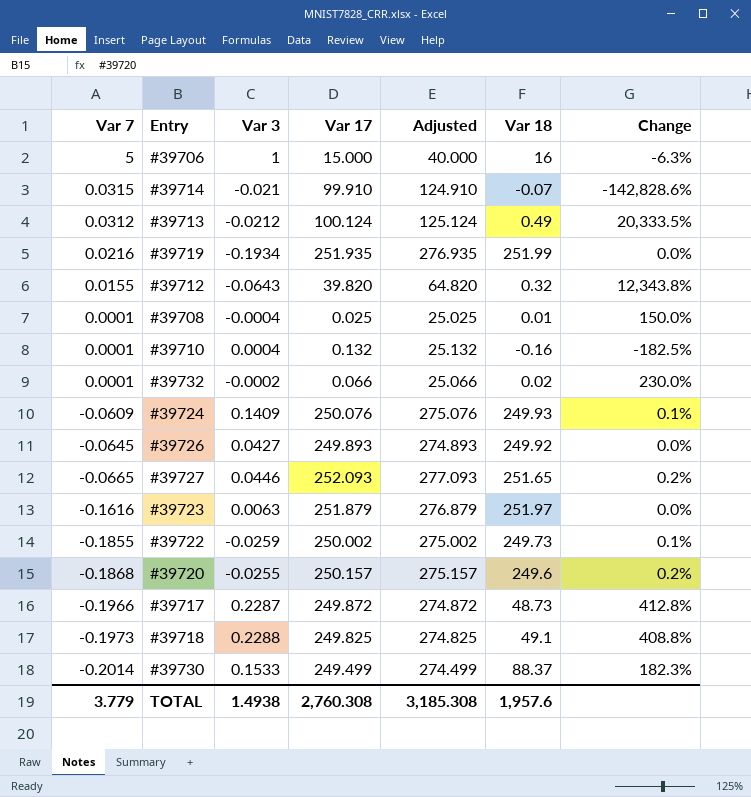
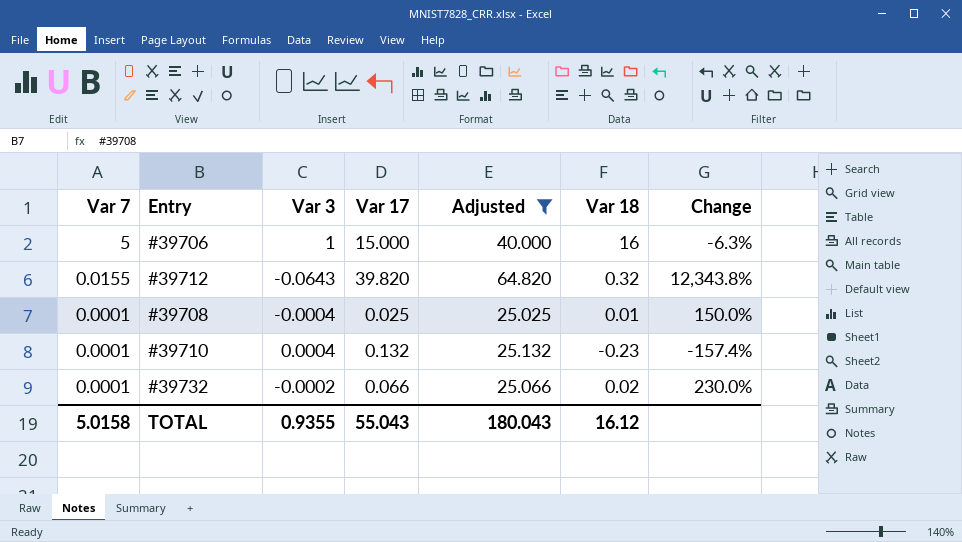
filter: none -> Adjusted <= 64.820
#39710 | Var 18: -0.16 -> -0.23
#39710 | Change: -182.5% -> -157.4%
TOTAL | Var 7: 3.779 -> 5.0158
TOTAL | Var 3: 1.4938 -> 0.9355
TOTAL | Var 17: 2,760.308 -> 55.043
TOTAL | Adjusted: 3,185.308 -> 180.043
TOTAL | Var 18: 1,957.6 -> 16.12

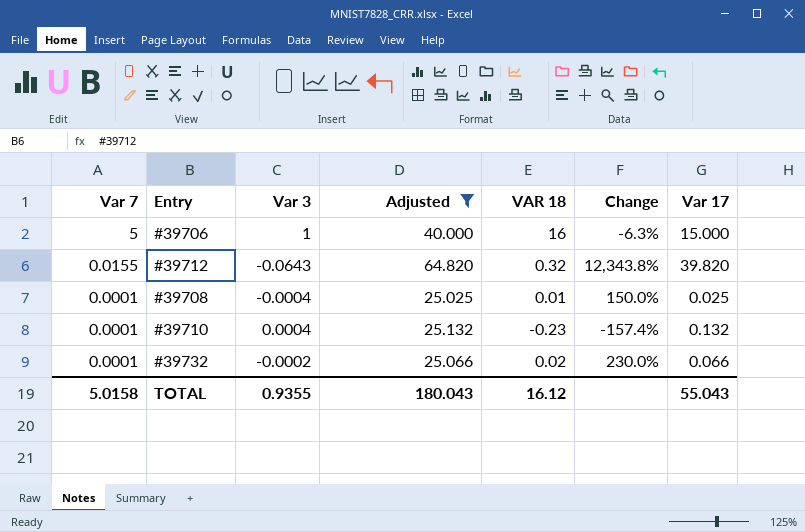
column name: Var 18 -> VAR 18
column Var 17 | position: 4 -> 7

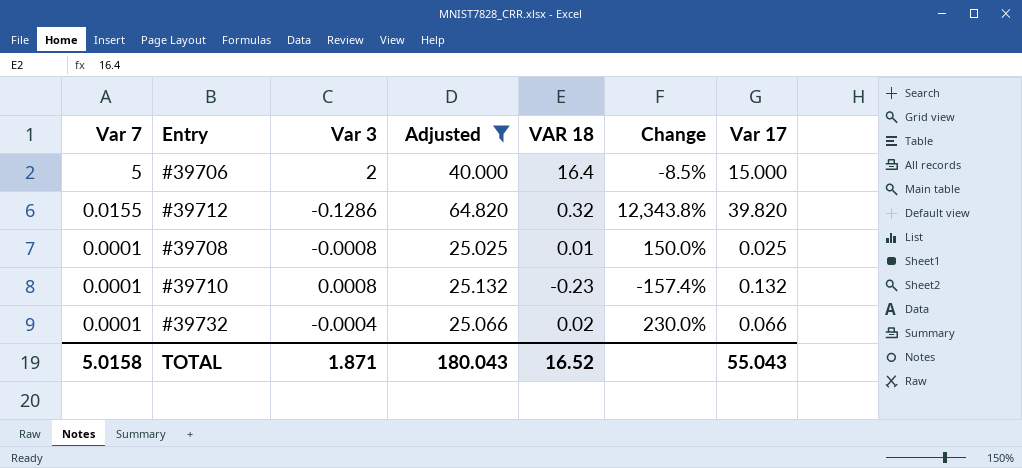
#39706 | Var 3: 1 -> 2
#39706 | VAR 18: 16 -> 16.4
#39706 | Change: -6.3% -> -8.5%
#39712 | Var 3: -0.0643 -> -0.1286
#39708 | Var 3: -0.0004 -> -0.0008
#39710 | Var 3: 0.0004 -> 0.0008
#39732 | Var 3: -0.0002 -> -0.0004
TOTAL | Var 3: 0.9355 -> 1.871
TOTAL | VAR 18: 16.12 -> 16.52

